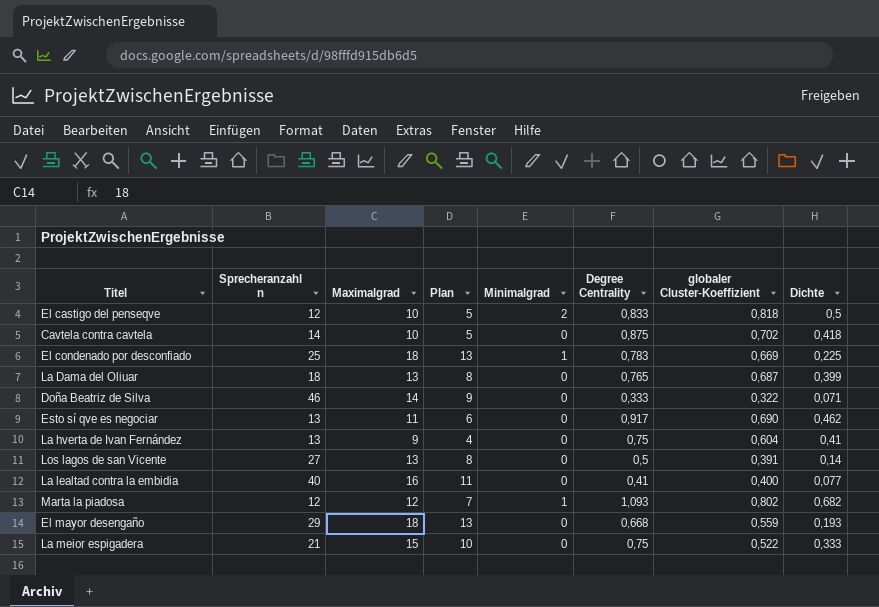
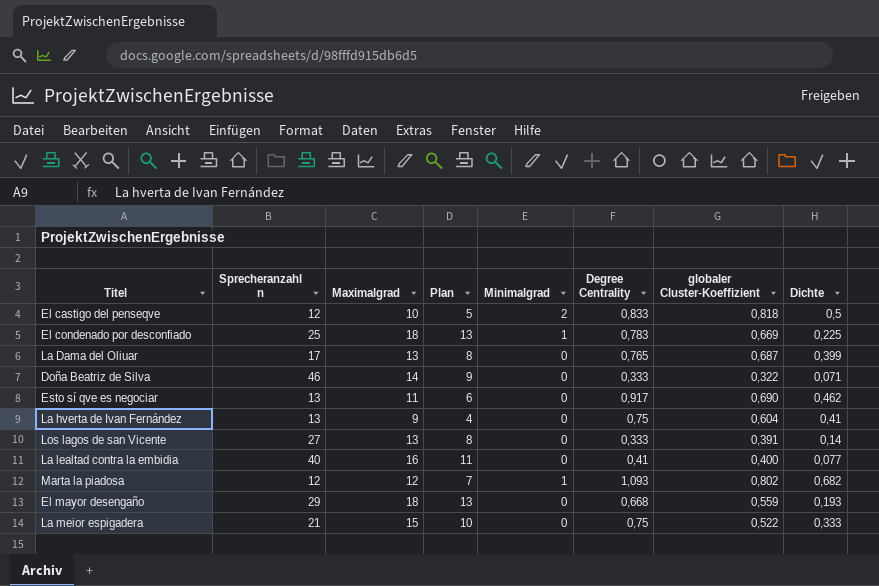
row Cavtela contra cavtela: 14 | 10 | 5 | 0 | 0,875 | 0,702 | 0,418 -> none
La Dama del Oliuar | Sprecheranzahl n: 18 -> 17
Los lagos de san Vicente | Degree Centrality: 0,5 -> 0,333

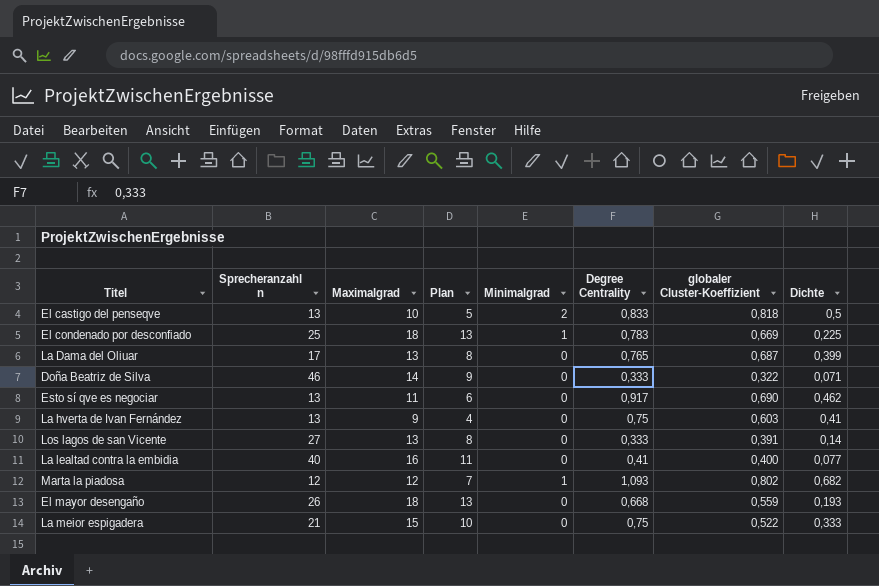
El castigo del penseqve | Sprecheranzahl n: 12 -> 13
La hverta de Ivan Fernández | globaler Cluster-Koeffizient: 0,604 -> 0,603
El mayor desengaño | Sprecheranzahl n: 29 -> 26

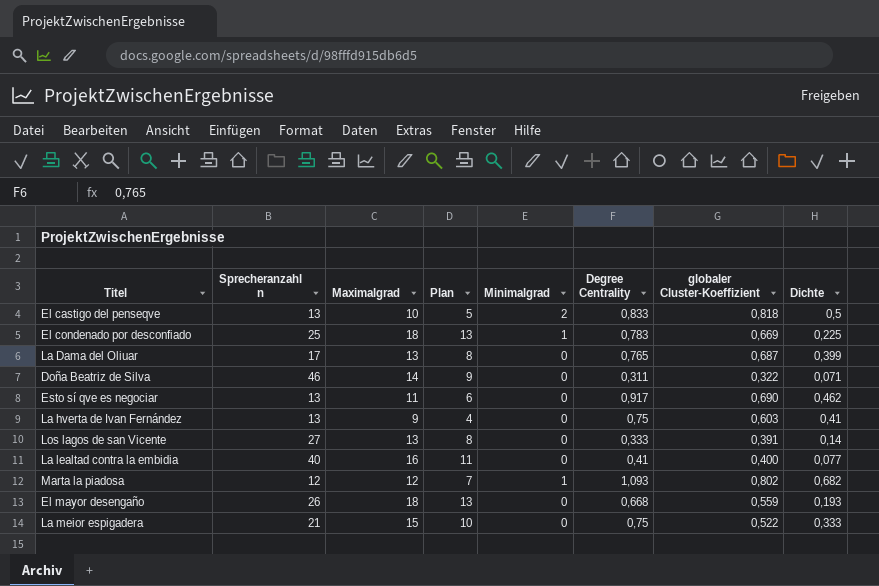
Doña Beatriz de Silva | Degree Centrality: 0,333 -> 0,311

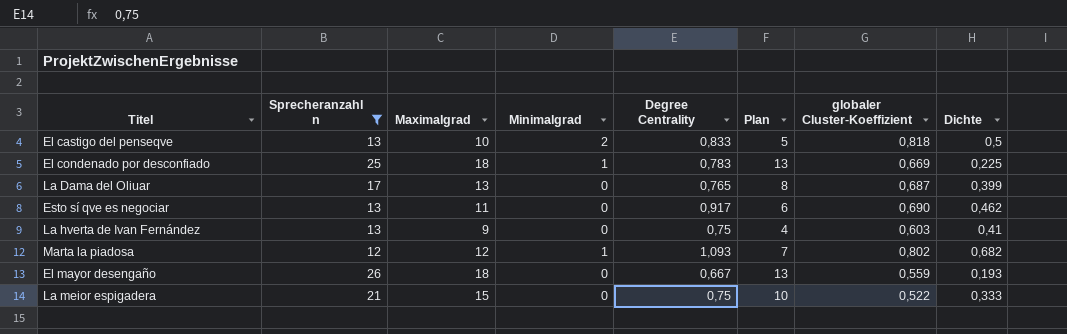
filter: none -> Sprecheranzahl n <= 26
column Plan | position: 4 -> 6
El mayor desengaño | Degree Centrality: 0,668 -> 0,667

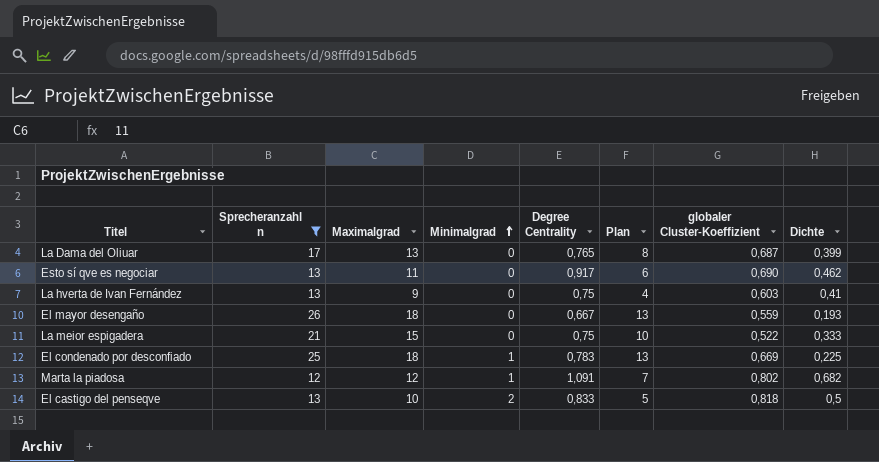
row order: none -> Minimalgrad ascending
Marta la piadosa | Degree Centrality: 1,093 -> 1,091

